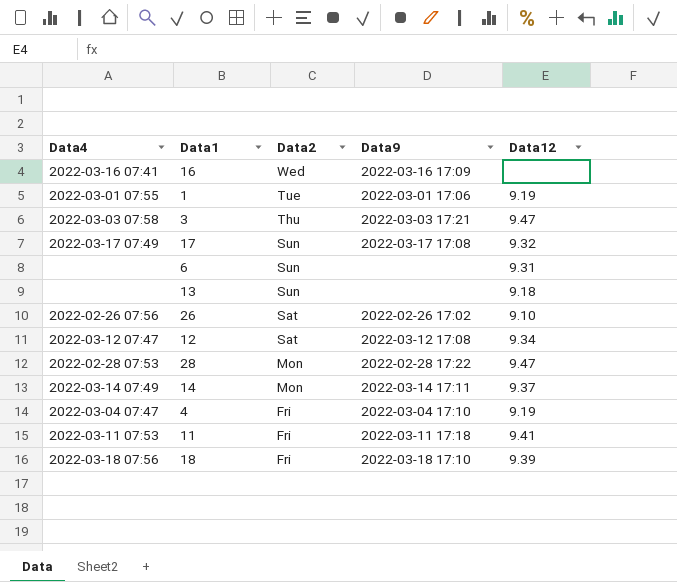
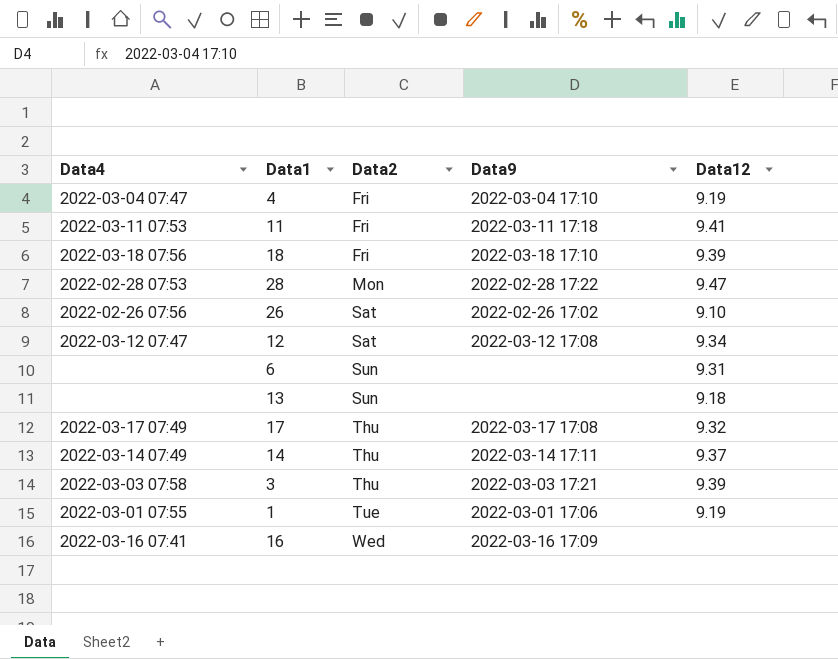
row order: Data2 descending -> Data2 ascending
17 | Data2: Sun -> Thu
14 | Data2: Mon -> Thu
3 | Data12: 9.47 -> 9.39

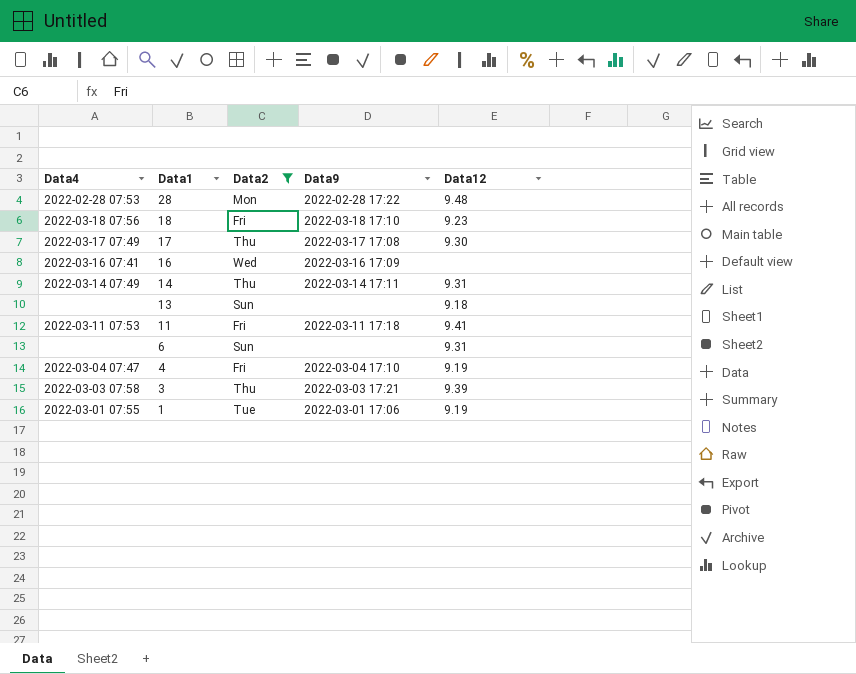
filter: none -> Data2 != Sat
row order: Data2 ascending -> Data1 descending
28 | Data12: 9.47 -> 9.48
18 | Data12: 9.39 -> 9.23
17 | Data12: 9.32 -> 9.30
14 | Data12: 9.37 -> 9.31

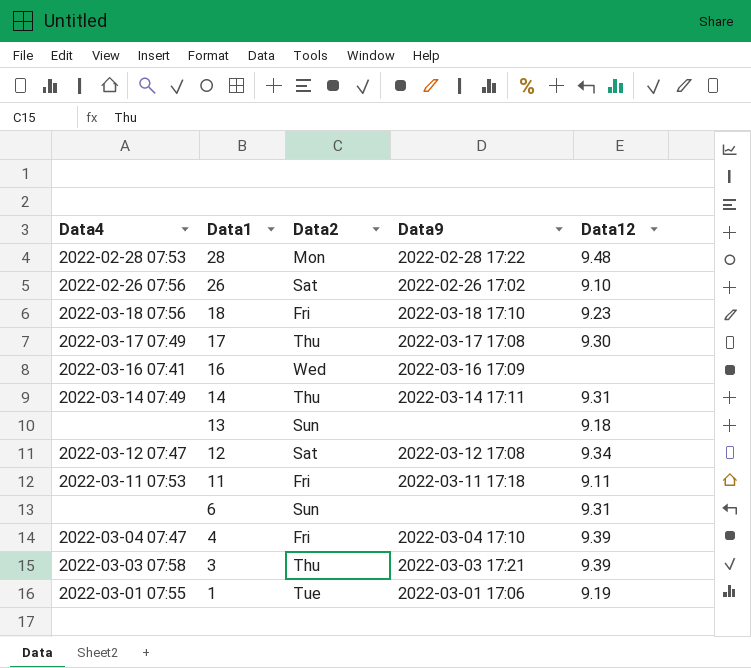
filter: Data2 != Sat -> none
11 | Data12: 9.41 -> 9.11
4 | Data12: 9.19 -> 9.39

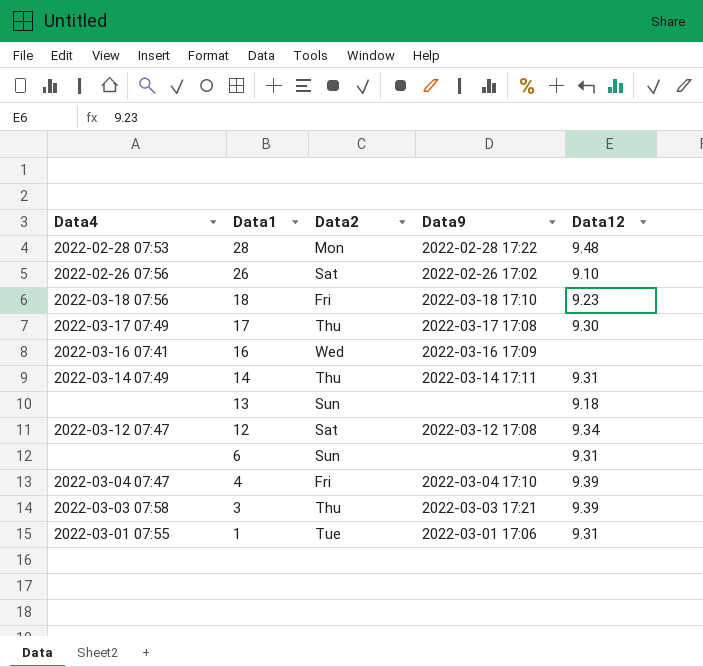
row 11: 2022-03-11 07:53 | Fri | 2022-03-11 17:18 | 9.11 -> none
1 | Data12: 9.19 -> 9.31

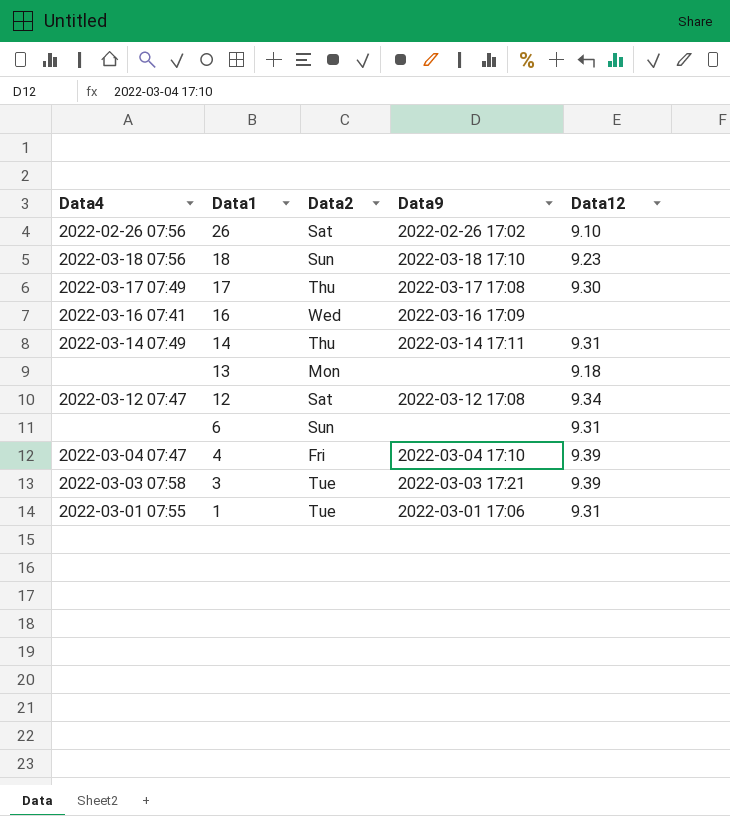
row 28: 2022-02-28 07:53 | Mon | 2022-02-28 17:22 | 9.48 -> none
18 | Data2: Fri -> Sun
13 | Data2: Sun -> Mon
3 | Data2: Thu -> Tue

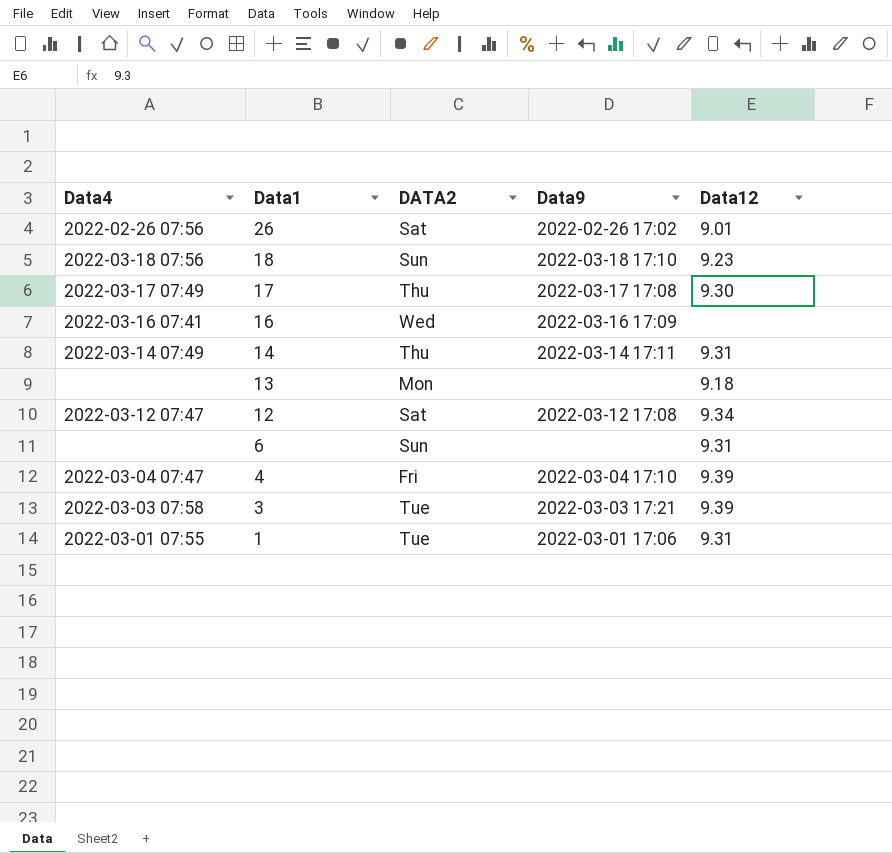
column name: Data2 -> DATA2
26 | Data12: 9.10 -> 9.01

